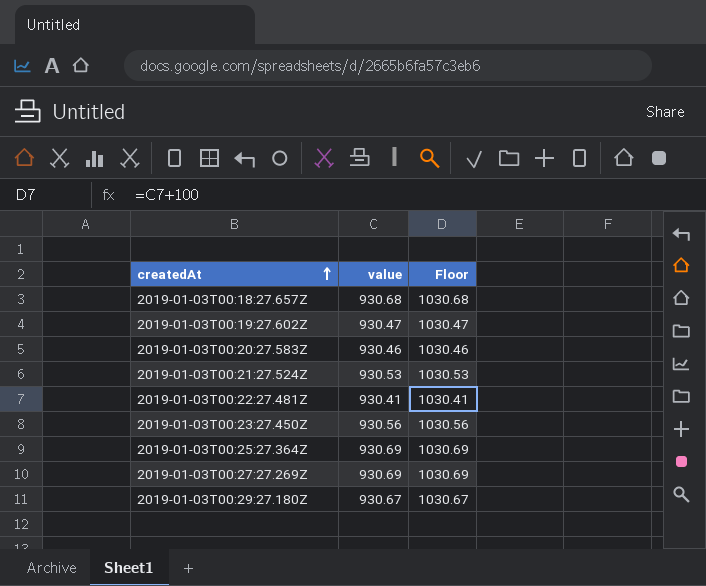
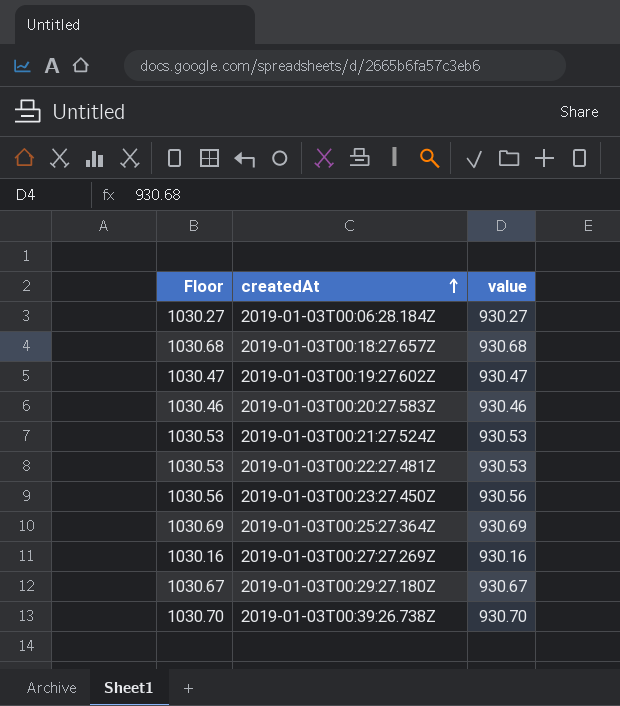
column Floor | position: 3 -> 1
row 2019-01-03T00:06:28.184Z: none -> 1030.27 | 930.27
2019-01-03T00:22:27.481Z | Floor: 1030.41 -> 1030.53
2019-01-03T00:22:27.481Z | value: 930.41 -> 930.53
2019-01-03T00:27:27.269Z | Floor: 1030.69 -> 1030.16
2019-01-03T00:27:27.269Z | value: 930.69 -> 930.16
row 2019-01-03T00:39:26.738Z: none -> 1030.70 | 930.70

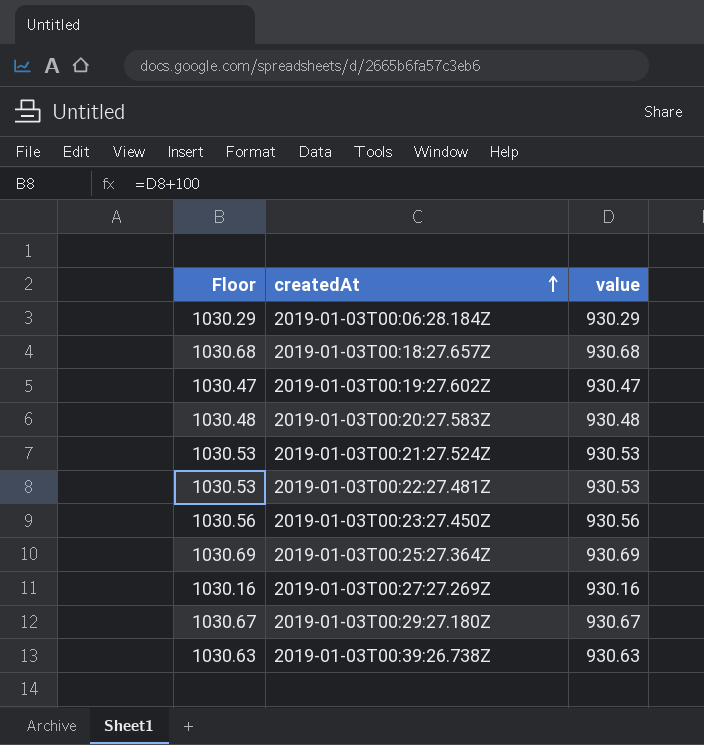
2019-01-03T00:06:28.184Z | Floor: 1030.27 -> 1030.29
2019-01-03T00:06:28.184Z | value: 930.27 -> 930.29
2019-01-03T00:20:27.583Z | Floor: 1030.46 -> 1030.48
2019-01-03T00:20:27.583Z | value: 930.46 -> 930.48
2019-01-03T00:39:26.738Z | Floor: 1030.70 -> 1030.63
2019-01-03T00:39:26.738Z | value: 930.70 -> 930.63

